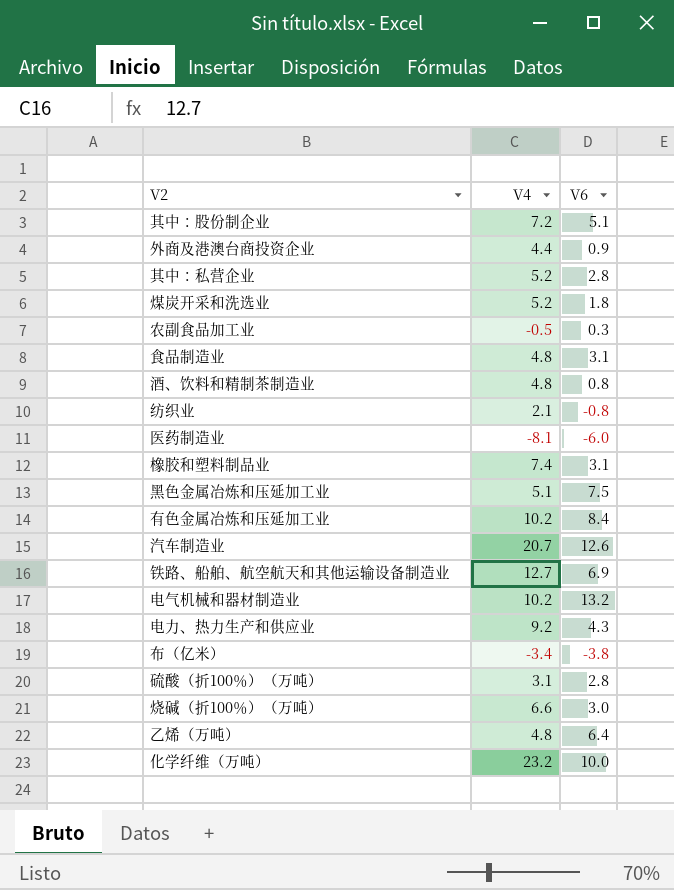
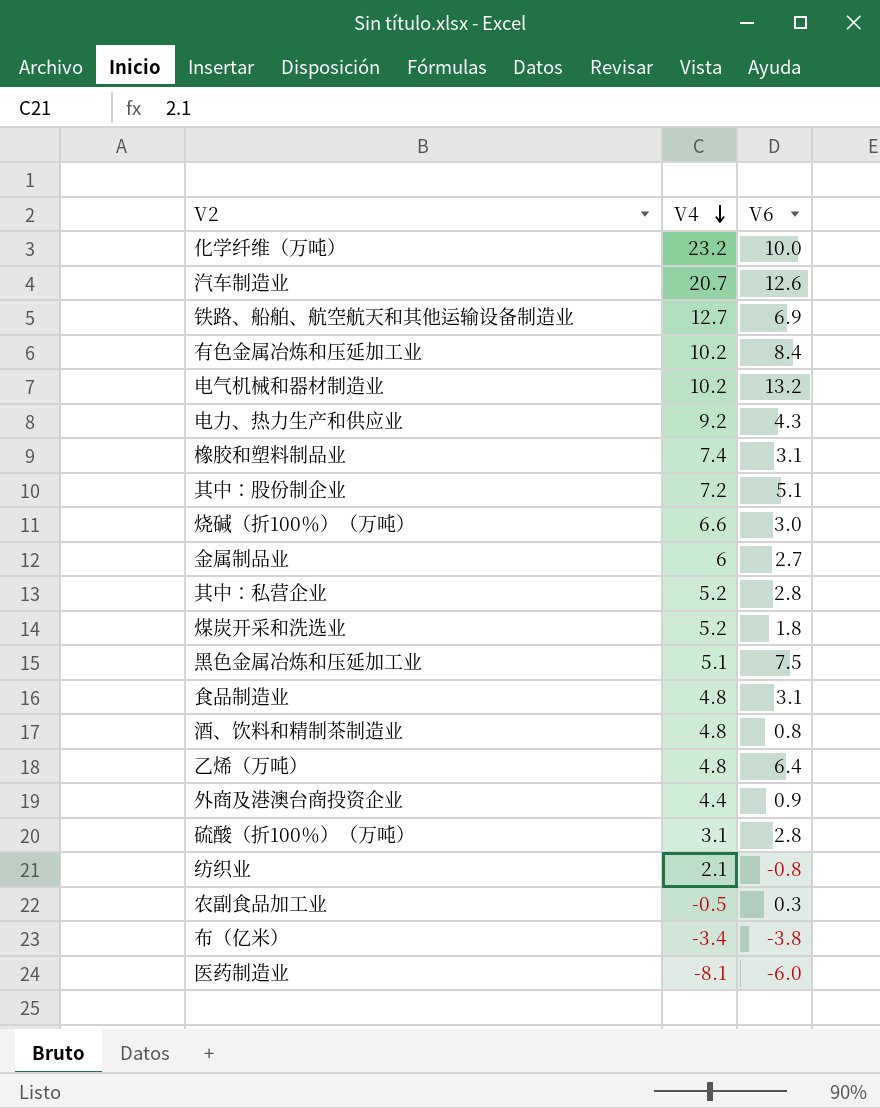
row order: none -> V4 descending
row 金属制品业: none -> 6 | 2.7

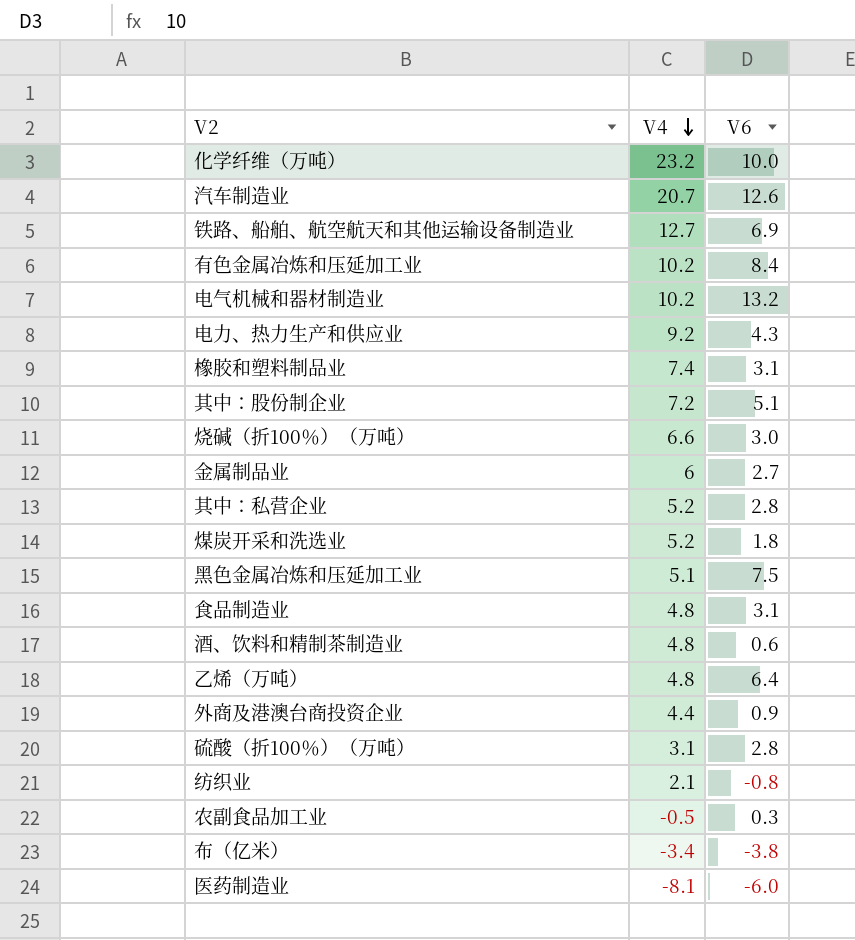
酒、饮料和精制茶制造业 | V6: 0.8 -> 0.6

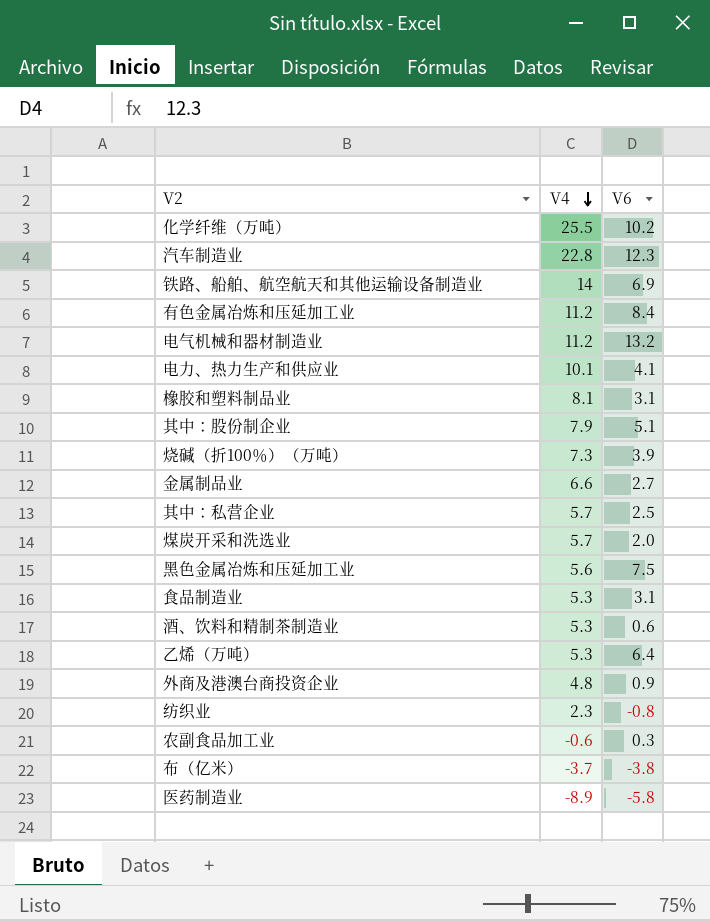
row 硫酸（折100％）（万吨）: 3.1 | 2.8 -> none
化学纤维（万吨） | V4: 23.2 -> 25.5
化学纤维（万吨） | V6: 10.0 -> 10.2
汽车制造业 | V4: 20.7 -> 22.8
汽车制造业 | V6: 12.6 -> 12.3
铁路、船舶、航空航天和其他运输设备制造业 | V4: 12.7 -> 14
有色金属冶炼和压延加工业 | V4: 10.2 -> 11.2
电气机械和器材制造业 | V4: 10.2 -> 11.2
电力、热力生产和供应业 | V4: 9.2 -> 10.1
电力、热力生产和供应业 | V6: 4.3 -> 4.1
橡胶和塑料制品业 | V4: 7.4 -> 8.1
其中：股份制企业 | V4: 7.2 -> 7.9
烧碱（折100％）（万吨） | V4: 6.6 -> 7.3
烧碱（折100％）（万吨） | V6: 3.0 -> 3.9
金属制品业 | V4: 6 -> 6.6
其中：私营企业 | V4: 5.2 -> 5.7
其中：私营企业 | V6: 2.8 -> 2.5
煤炭开采和洗选业 | V4: 5.2 -> 5.7
煤炭开采和洗选业 | V6: 1.8 -> 2.0
黑色金属冶炼和压延加工业 | V4: 5.1 -> 5.6
食品制造业 | V4: 4.8 -> 5.3
酒、饮料和精制茶制造业 | V4: 4.8 -> 5.3
乙烯（万吨） | V4: 4.8 -> 5.3
外商及港澳台商投资企业 | V4: 4.4 -> 4.8
纺织业 | V4: 2.1 -> 2.3
农副食品加工业 | V4: -0.5 -> -0.6
布（亿米） | V4: -3.4 -> -3.7
医药制造业 | V4: -8.1 -> -8.9
医药制造业 | V6: -6.0 -> -5.8

